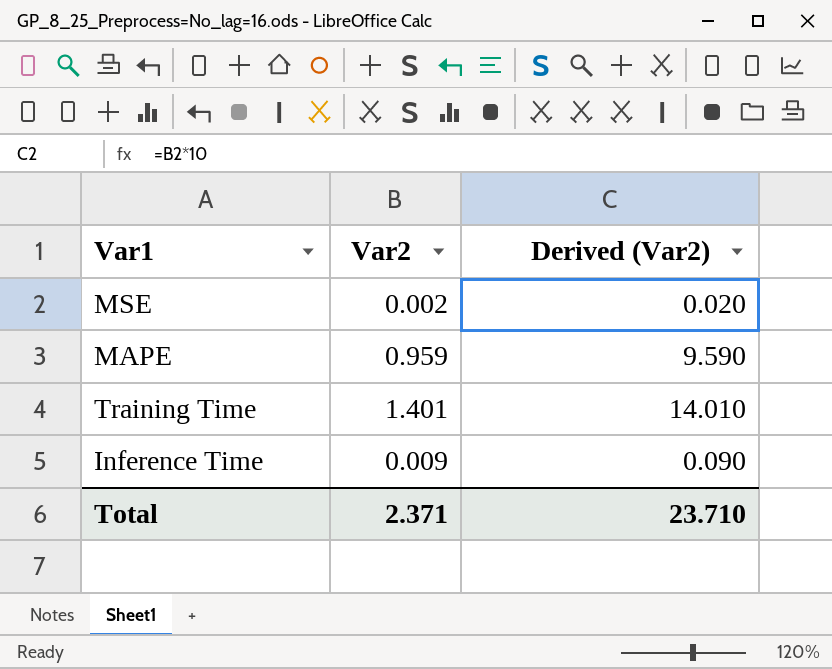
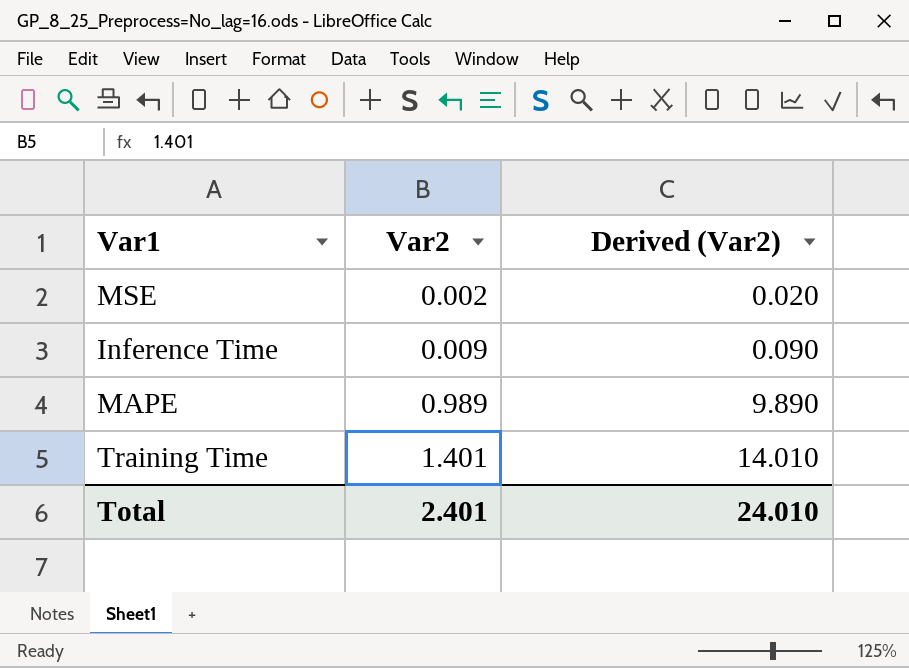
row order: none -> Var2 ascending
MAPE | Var2: 0.959 -> 0.989
MAPE | Derived (Var2): 9.590 -> 9.890
Total | Var2: 2.371 -> 2.401
Total | Derived (Var2): 23.710 -> 24.010

